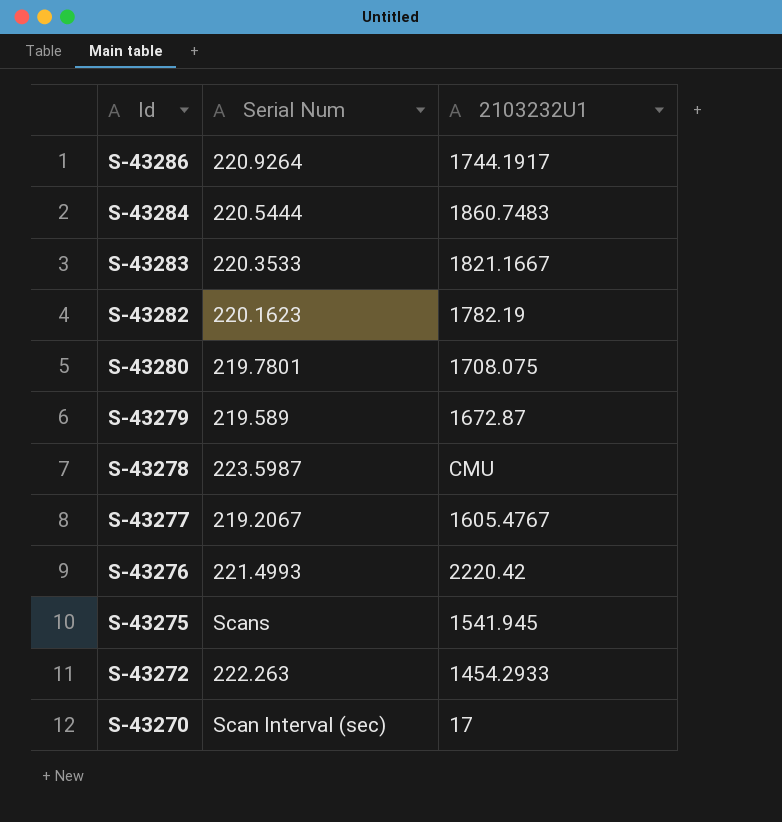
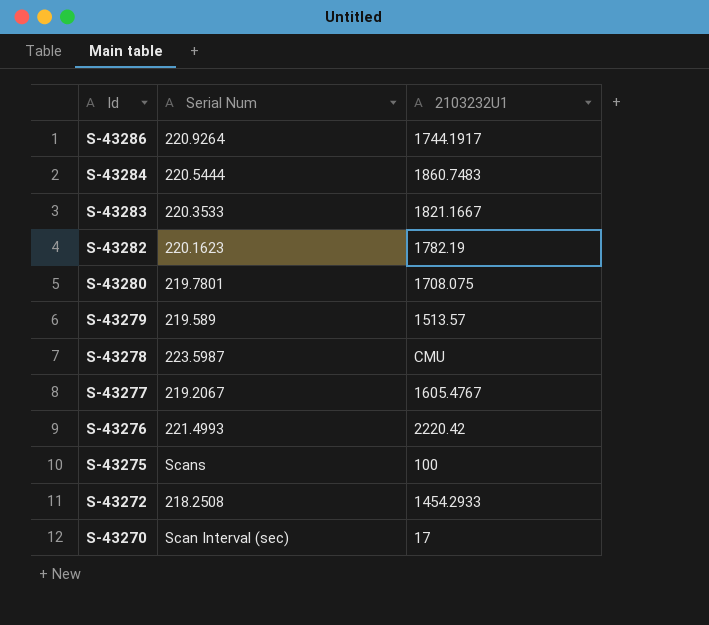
S-43279 | 2103232U1: 1672.87 -> 1513.57
S-43275 | 2103232U1: 1541.945 -> 100
S-43272 | Serial Num: 222.263 -> 218.2508

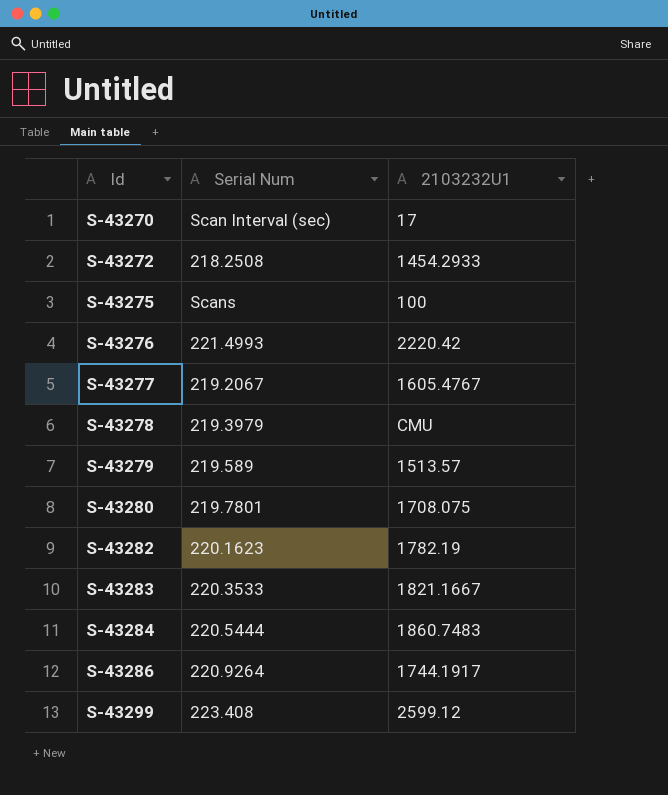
row order: Id descending -> Id ascending
S-43278 | Serial Num: 223.5987 -> 219.3979
row S-43299: none -> 223.408 | 2599.12

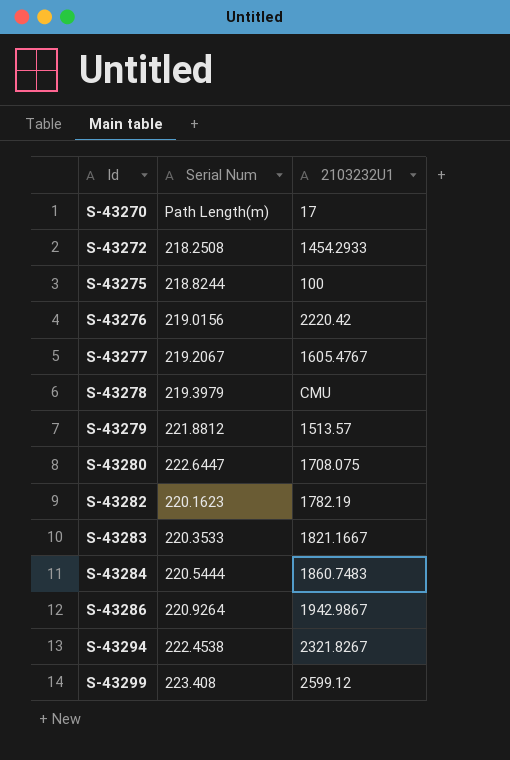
S-43270 | Serial Num: Scan Interval (sec) -> Path Length(m)
S-43275 | Serial Num: Scans -> 218.8244
S-43276 | Serial Num: 221.4993 -> 219.0156
S-43279 | Serial Num: 219.589 -> 221.8812
S-43280 | Serial Num: 219.7801 -> 222.6447
S-43286 | 2103232U1: 1744.1917 -> 1942.9867
row S-43294: none -> 222.4538 | 2321.8267

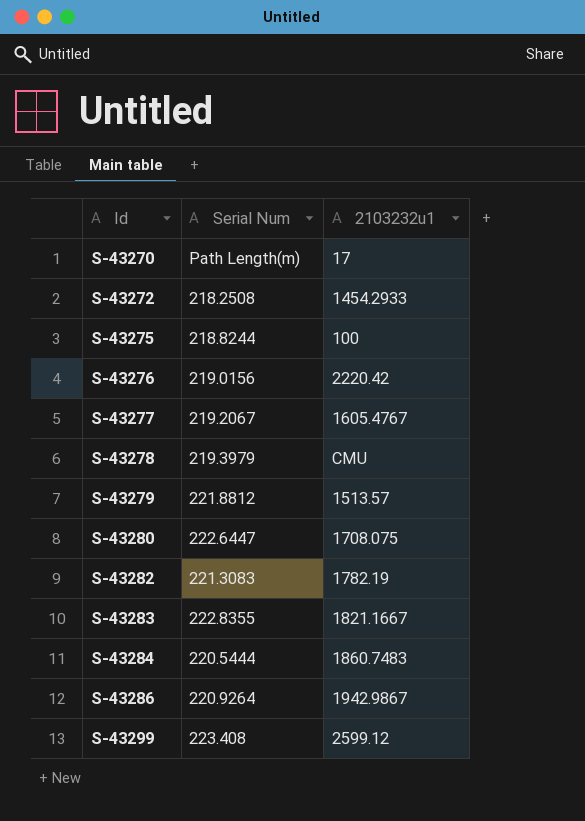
column name: 2103232U1 -> 2103232u1
row S-43294: 222.4538 | 2321.8267 -> none
S-43282 | Serial Num: 220.1623 -> 221.3083
S-43283 | Serial Num: 220.3533 -> 222.8355

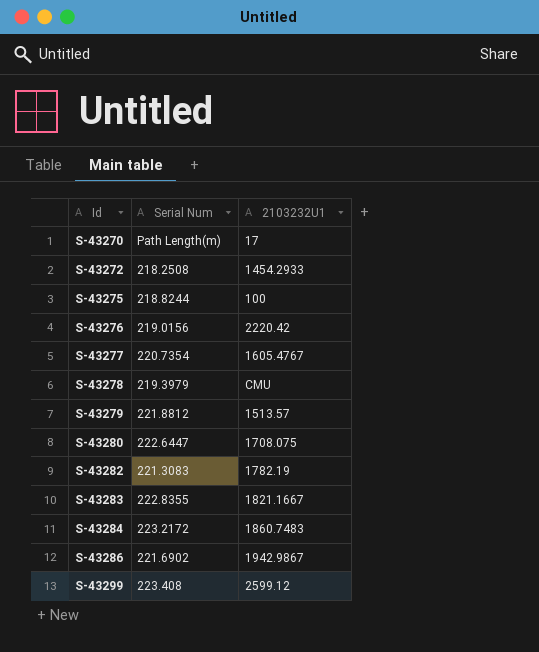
column name: 2103232u1 -> 2103232U1
S-43277 | Serial Num: 219.2067 -> 220.7354
S-43284 | Serial Num: 220.5444 -> 223.2172
S-43286 | Serial Num: 220.9264 -> 221.6902

